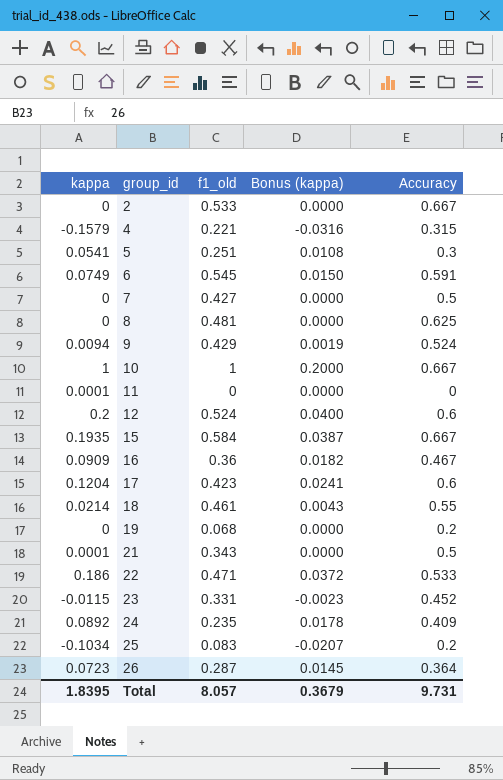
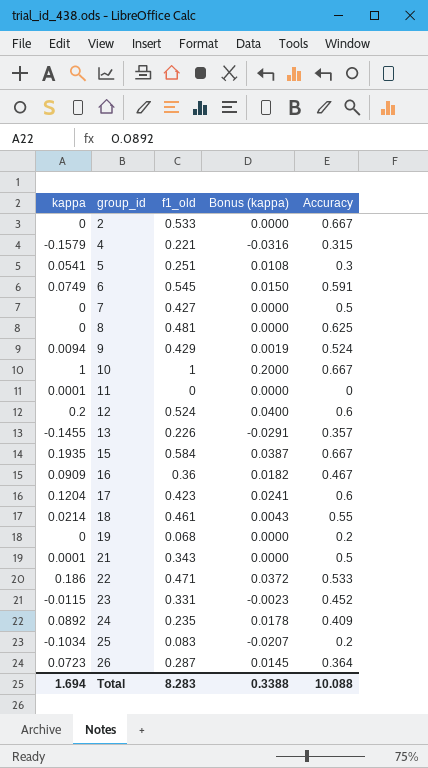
row 13: none -> -0.1455 | 0.226 | -0.0291 | 0.357
Total | kappa: 1.8395 -> 1.694
Total | f1_old: 8.057 -> 8.283
Total | Bonus (kappa): 0.3679 -> 0.3388
Total | Accuracy: 9.731 -> 10.088

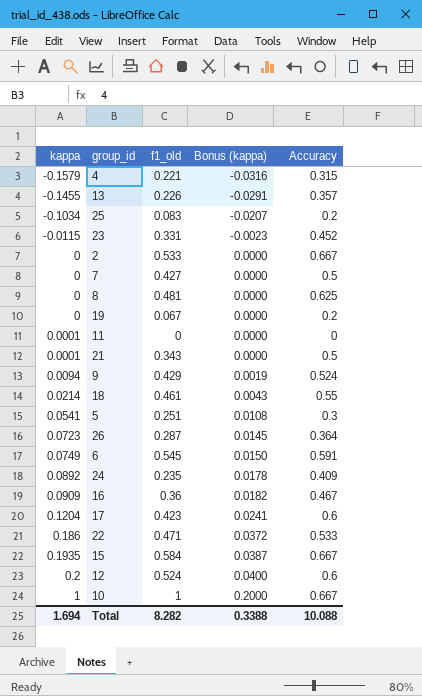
row order: group_id ascending -> kappa ascending
19 | f1_old: 0.068 -> 0.067
Total | f1_old: 8.283 -> 8.282

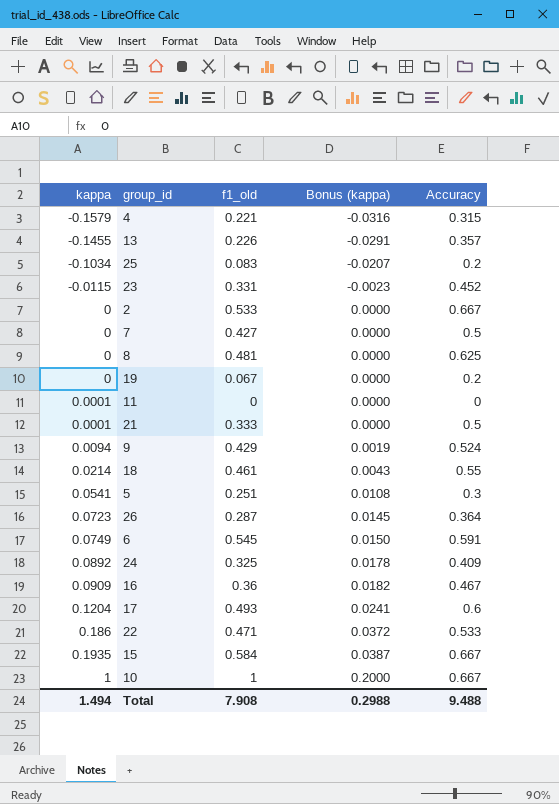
row 12: 0.2 | 0.524 | 0.0400 | 0.6 -> none
21 | f1_old: 0.343 -> 0.333
24 | f1_old: 0.235 -> 0.325
17 | f1_old: 0.423 -> 0.493
Total | kappa: 1.694 -> 1.494
Total | f1_old: 8.282 -> 7.908
Total | Bonus (kappa): 0.3388 -> 0.2988
Total | Accuracy: 10.088 -> 9.488

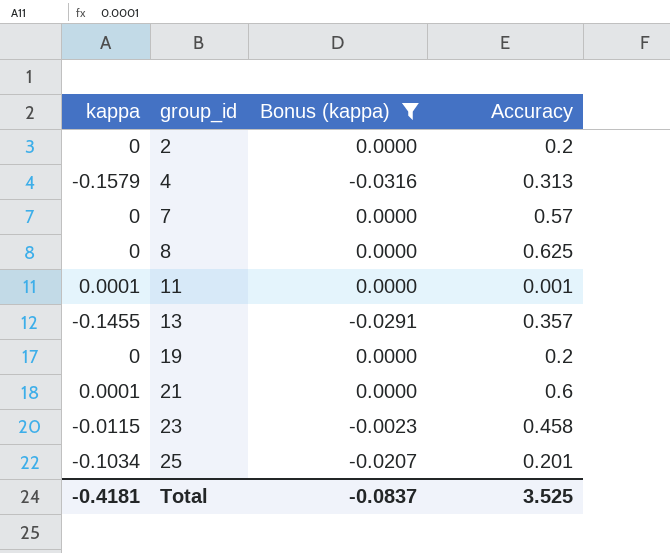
filter: none -> Bonus (kappa) <= 0.0000
row order: kappa ascending -> group_id ascending
column f1_old | position: 3 -> none
2 | Accuracy: 0.667 -> 0.2
4 | Accuracy: 0.315 -> 0.313
7 | Accuracy: 0.5 -> 0.57
11 | Accuracy: 0 -> 0.001
21 | Accuracy: 0.5 -> 0.6
23 | Accuracy: 0.452 -> 0.458
25 | Accuracy: 0.2 -> 0.201
Total | kappa: 1.494 -> -0.4181
Total | Bonus (kappa): 0.2988 -> -0.0837
Total | Accuracy: 9.488 -> 3.525

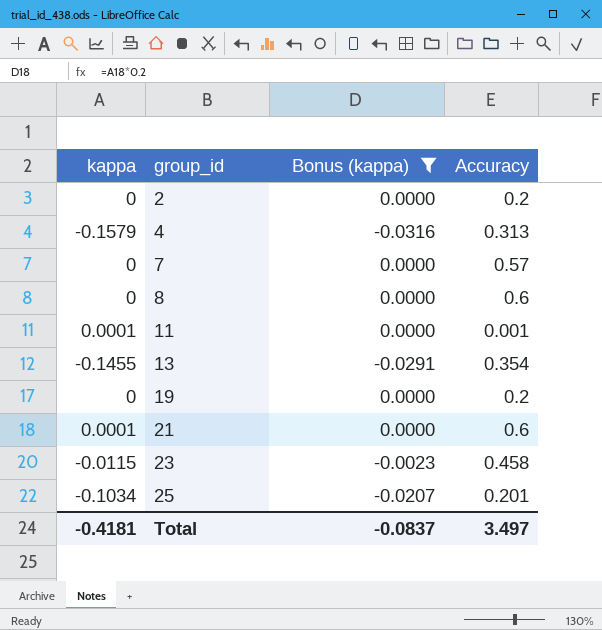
8 | Accuracy: 0.625 -> 0.6
13 | Accuracy: 0.357 -> 0.354
Total | Accuracy: 3.525 -> 3.497

